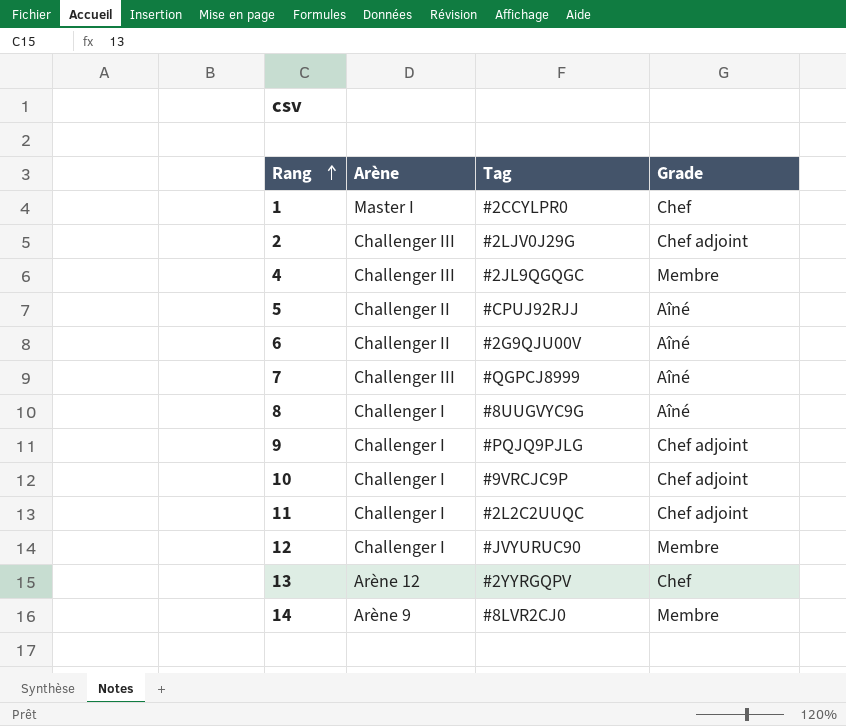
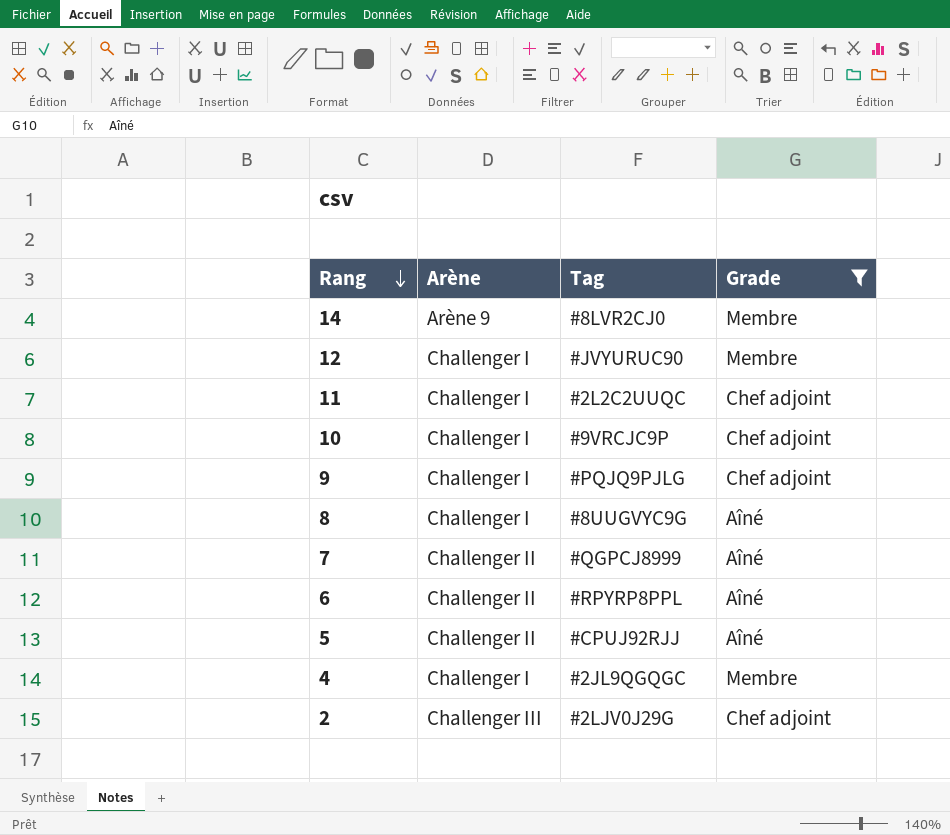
filter: none -> Grade != Chef
row order: Rang ascending -> Rang descending
7 | Arène: Challenger III -> Challenger II
6 | Tag: #2G9QJU00V -> #RPYRP8PPL
4 | Arène: Challenger III -> Challenger I

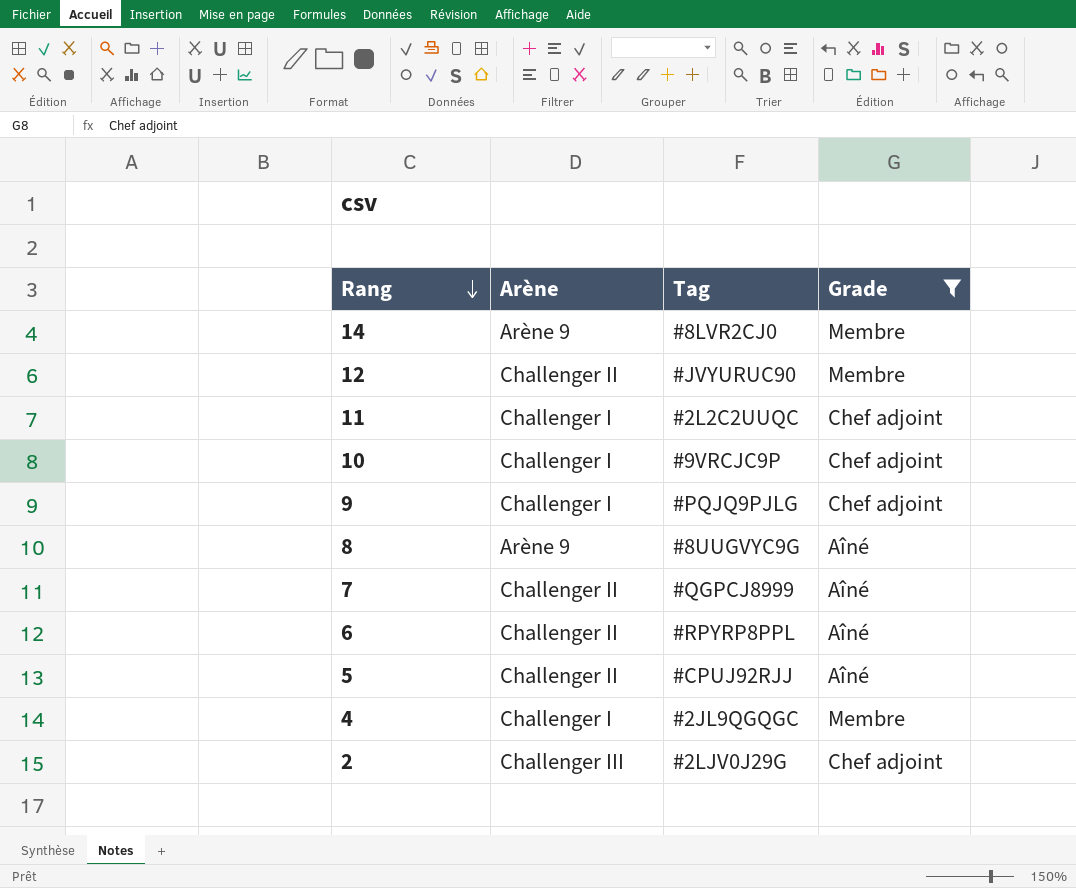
12 | Arène: Challenger I -> Challenger II
8 | Arène: Challenger I -> Arène 9

